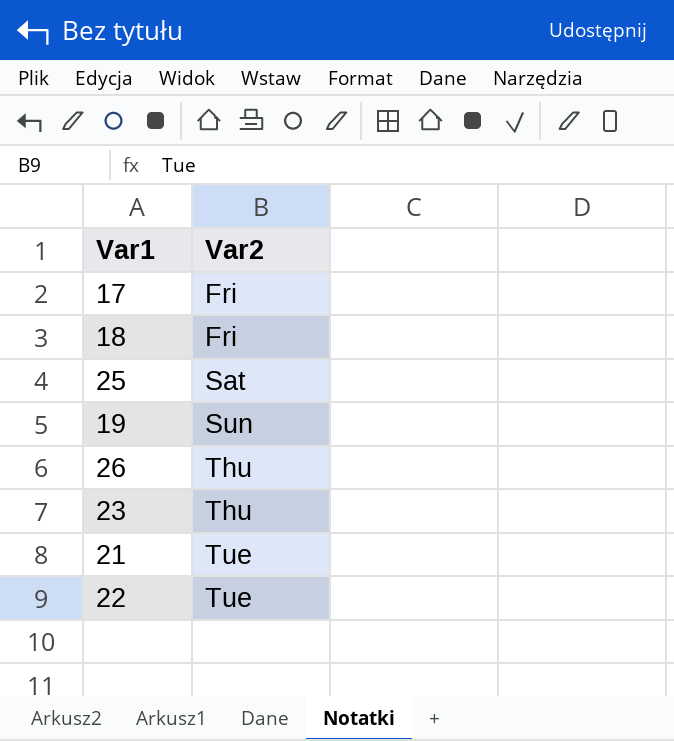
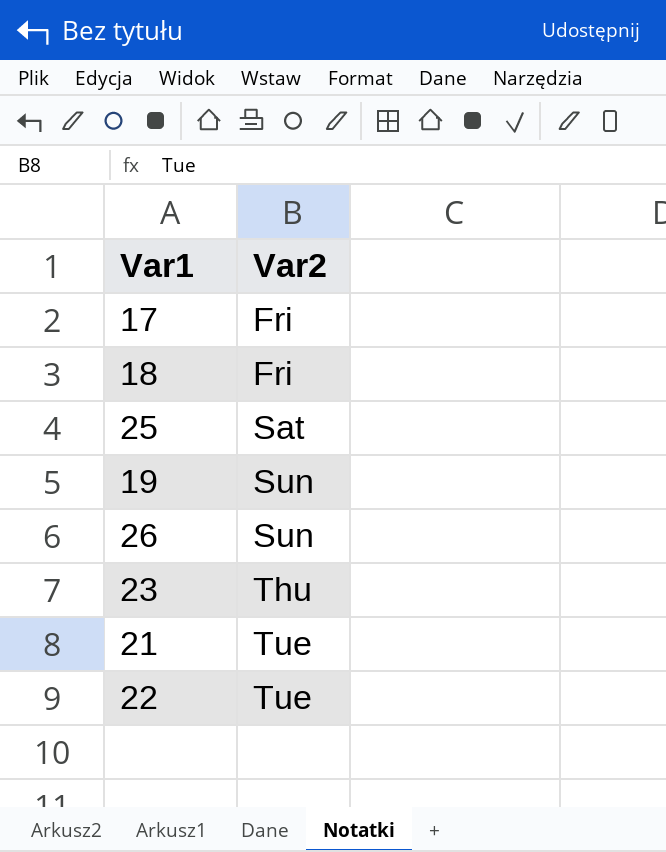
26 | Var2: Thu -> Sun

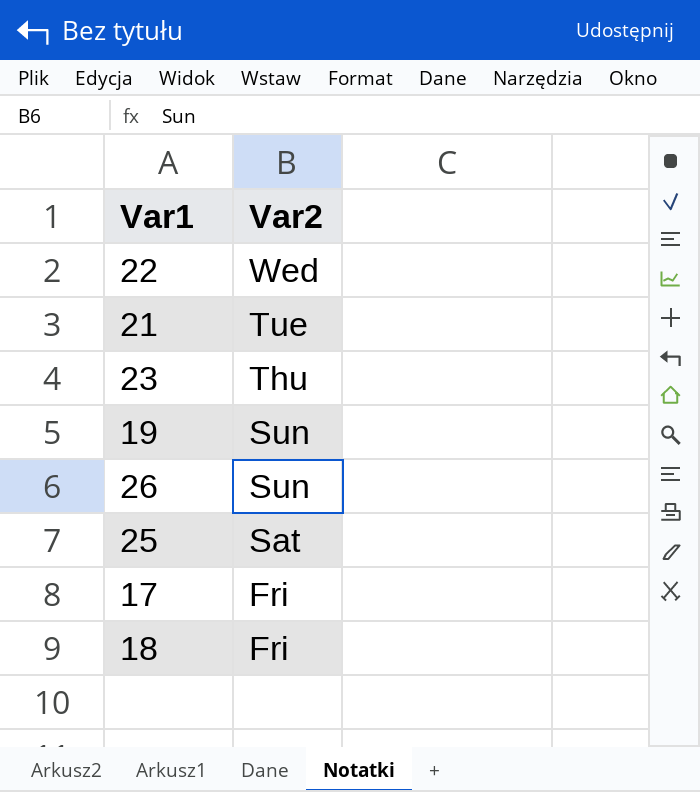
row order: Var2 ascending -> Var2 descending
22 | Var2: Tue -> Wed

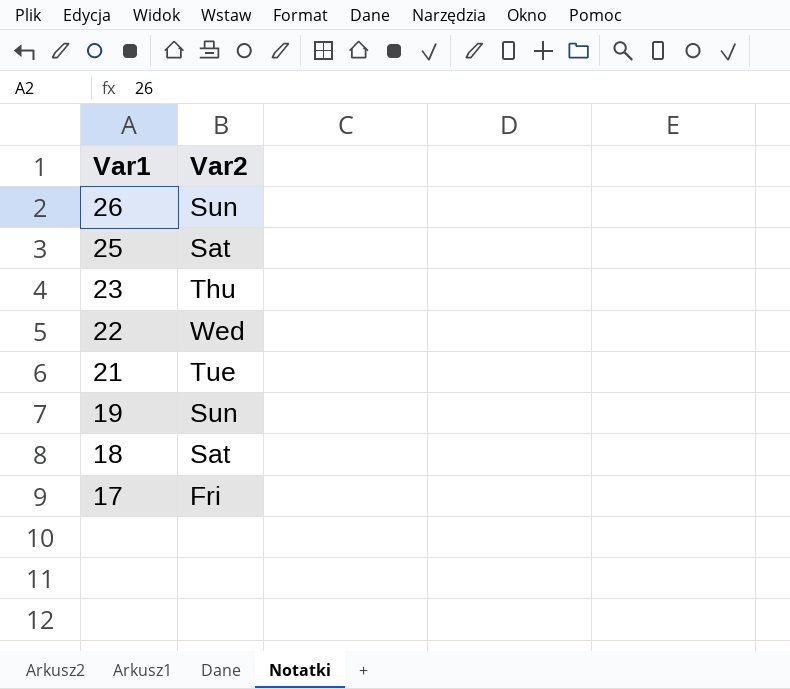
row order: Var2 descending -> Var1 descending
18 | Var2: Fri -> Sat

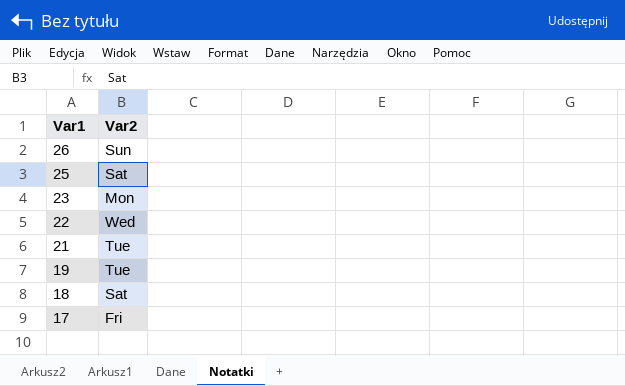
23 | Var2: Thu -> Mon
19 | Var2: Sun -> Tue

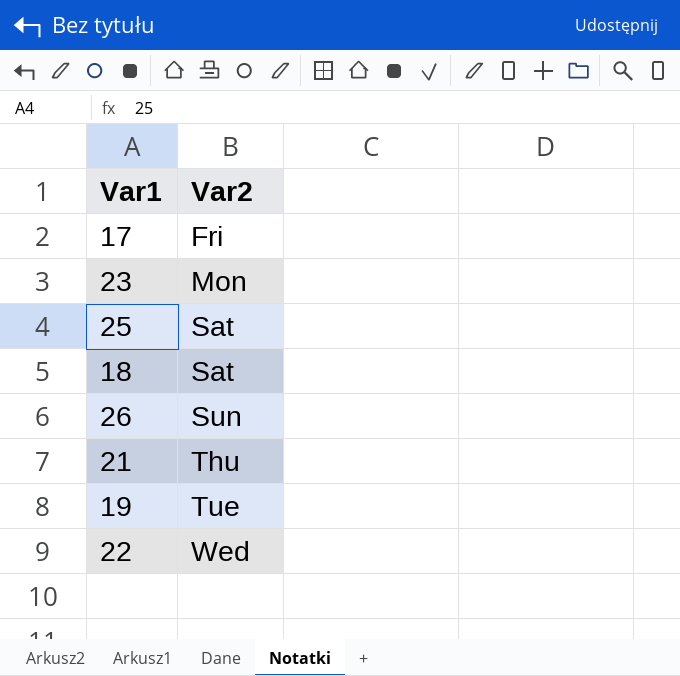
row order: Var1 descending -> Var2 ascending
21 | Var2: Tue -> Thu

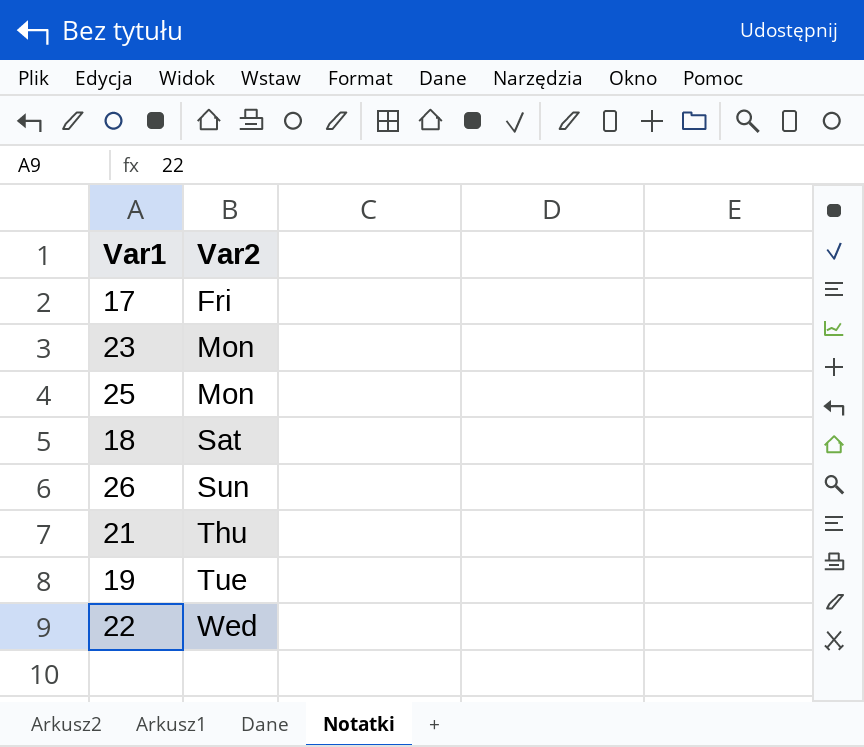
25 | Var2: Sat -> Mon

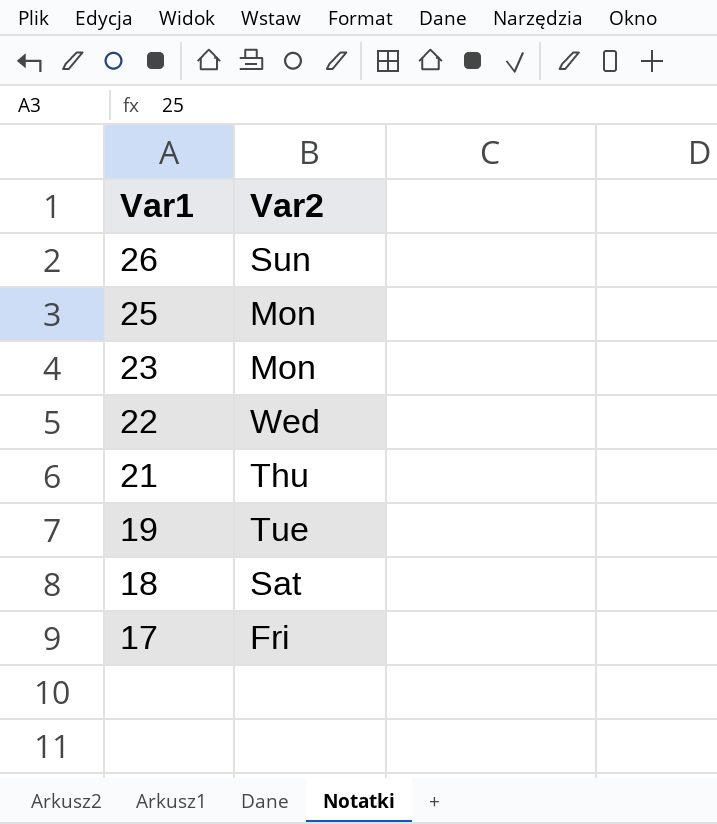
row order: Var2 ascending -> Var1 descending

